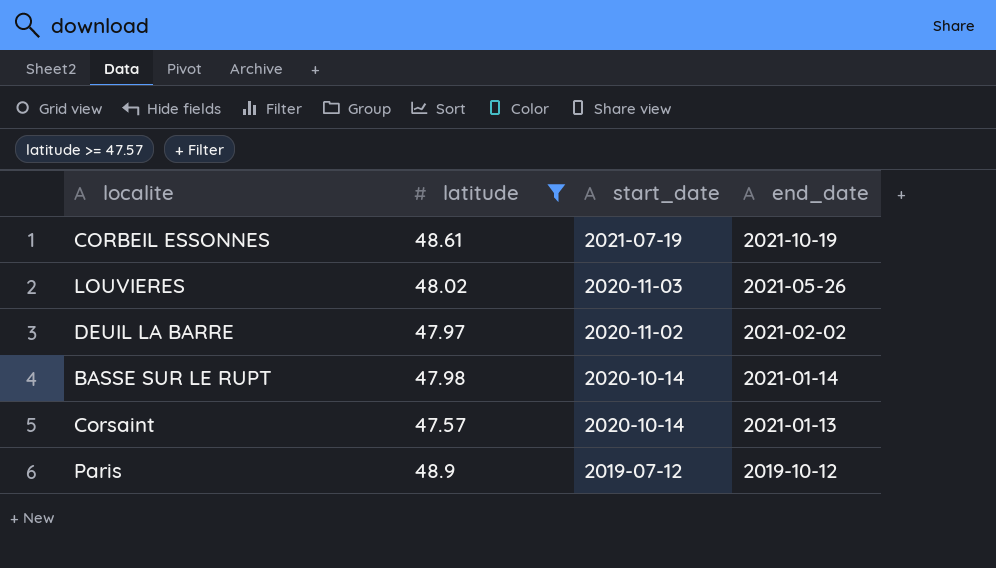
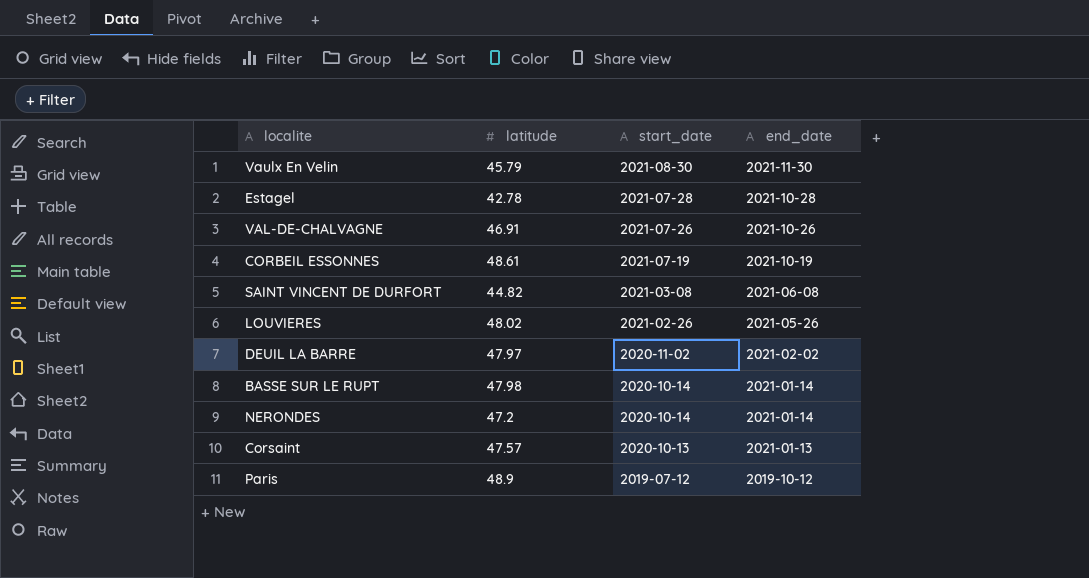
filter: latitude >= 47.57 -> none
LOUVIERES | start_date: 2020-11-03 -> 2021-02-26
Corsaint | start_date: 2020-10-14 -> 2020-10-13

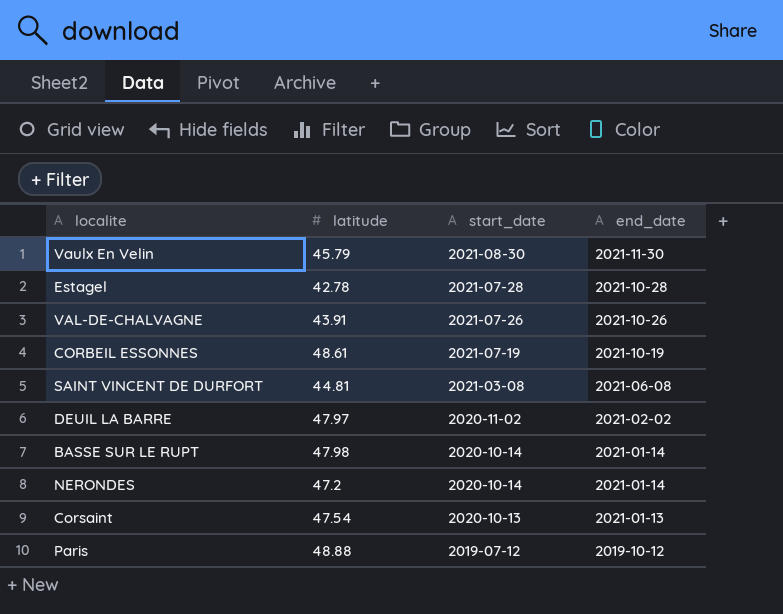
row LOUVIERES: 48.02 | 2021-02-26 | 2021-05-26 -> none
VAL-DE-CHALVAGNE | latitude: 46.91 -> 43.91
SAINT VINCENT DE DURFORT | latitude: 44.82 -> 44.81
Corsaint | latitude: 47.57 -> 47.54
Paris | latitude: 48.9 -> 48.88

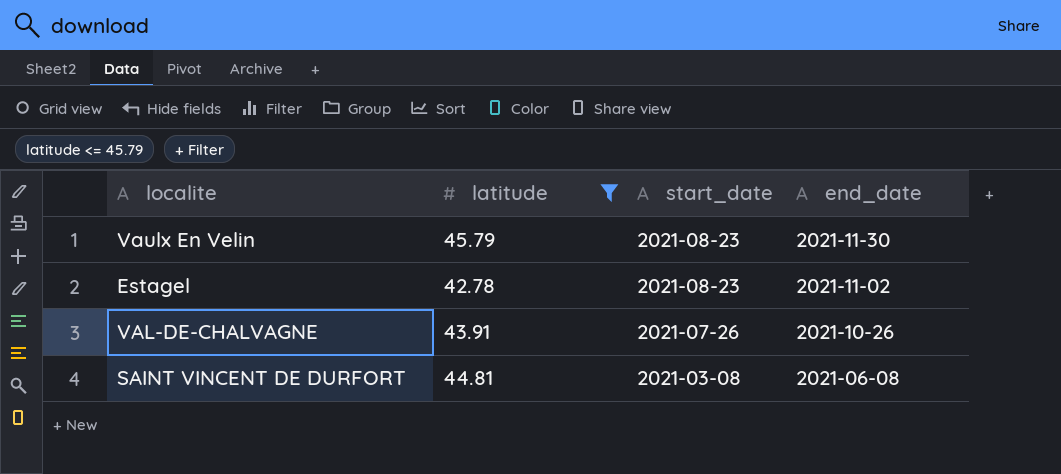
filter: none -> latitude <= 45.79
Vaulx En Velin | start_date: 2021-08-30 -> 2021-08-23
Estagel | start_date: 2021-07-28 -> 2021-08-23
Estagel | end_date: 2021-10-28 -> 2021-11-02

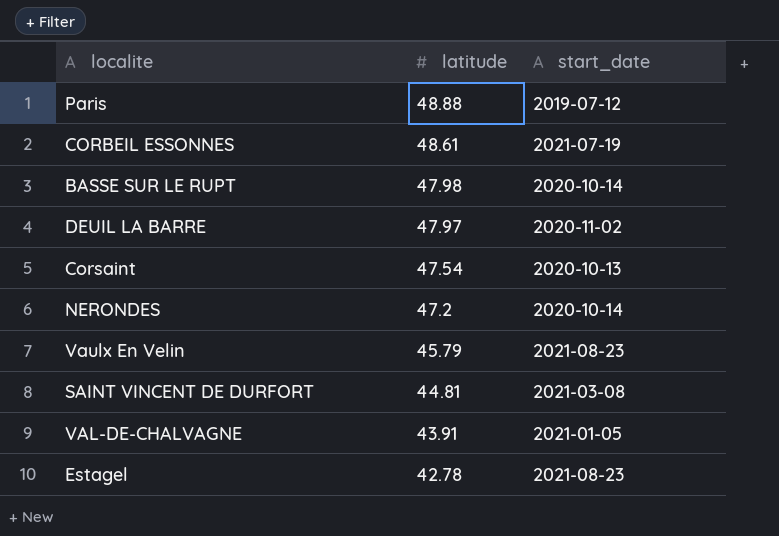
filter: latitude <= 45.79 -> none
row order: start_date descending -> latitude descending
column end_date | position: 4 -> none
VAL-DE-CHALVAGNE | start_date: 2021-07-26 -> 2021-01-05

